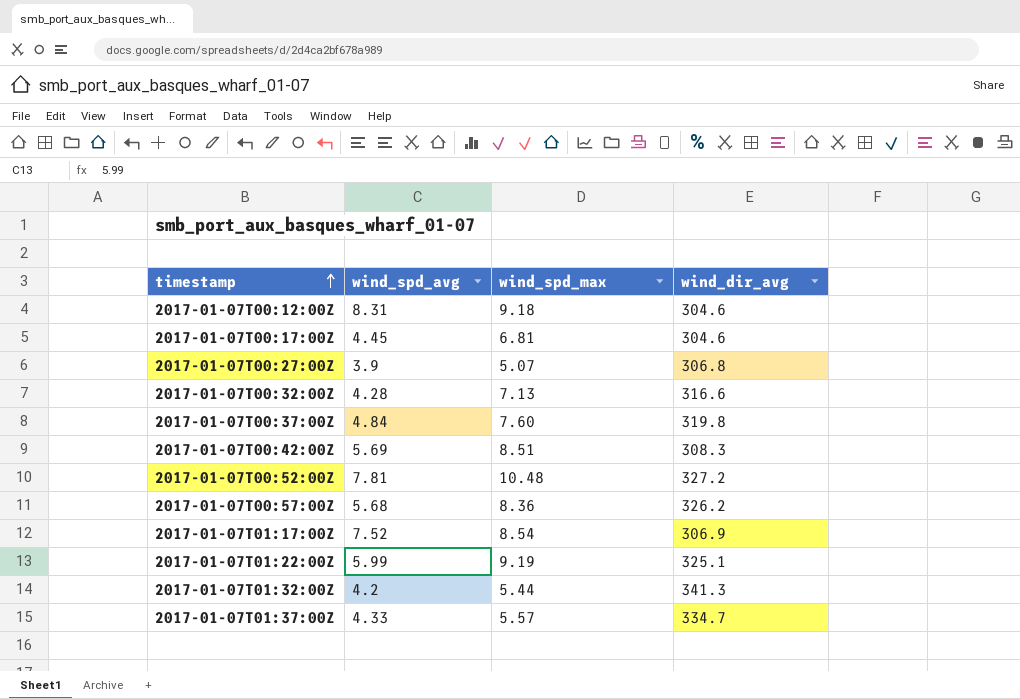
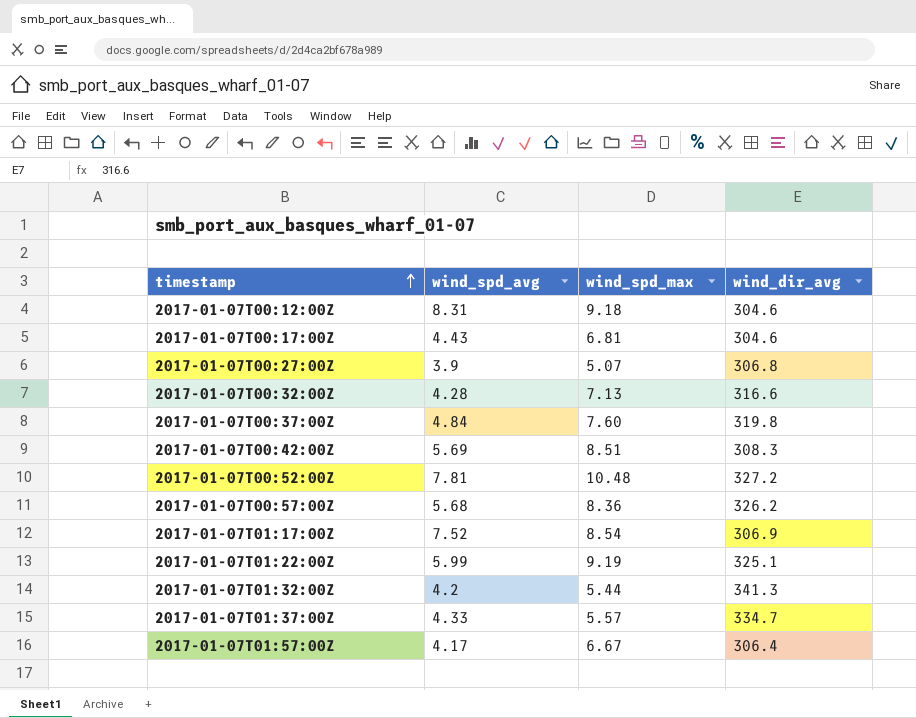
2017-01-07T00:17:00Z | wind_spd_avg: 4.45 -> 4.43
row 2017-01-07T01:57:00Z: none -> 4.17 | 6.67 | 306.4

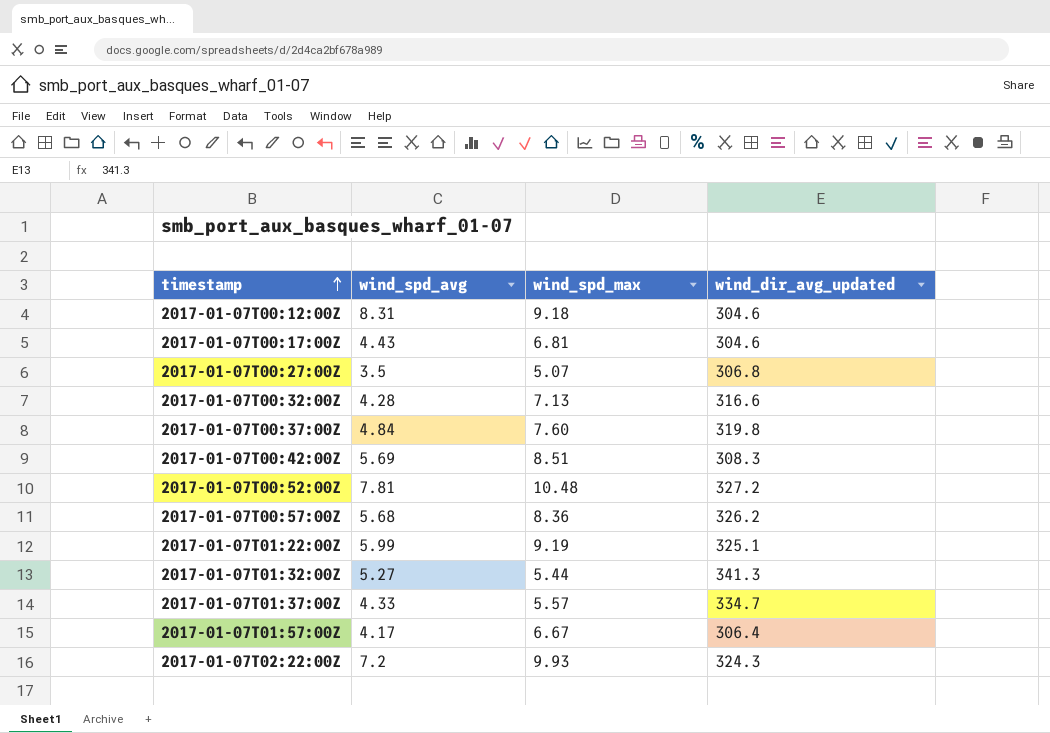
column name: wind_dir_avg -> wind_dir_avg_updated
row 2017-01-07T01:17:00Z: 7.52 | 8.54 | 306.9 -> none
2017-01-07T00:27:00Z | wind_spd_avg: 3.9 -> 3.5
2017-01-07T01:32:00Z | wind_spd_avg: 4.2 -> 5.27
row 2017-01-07T02:22:00Z: none -> 7.2 | 9.93 | 324.3

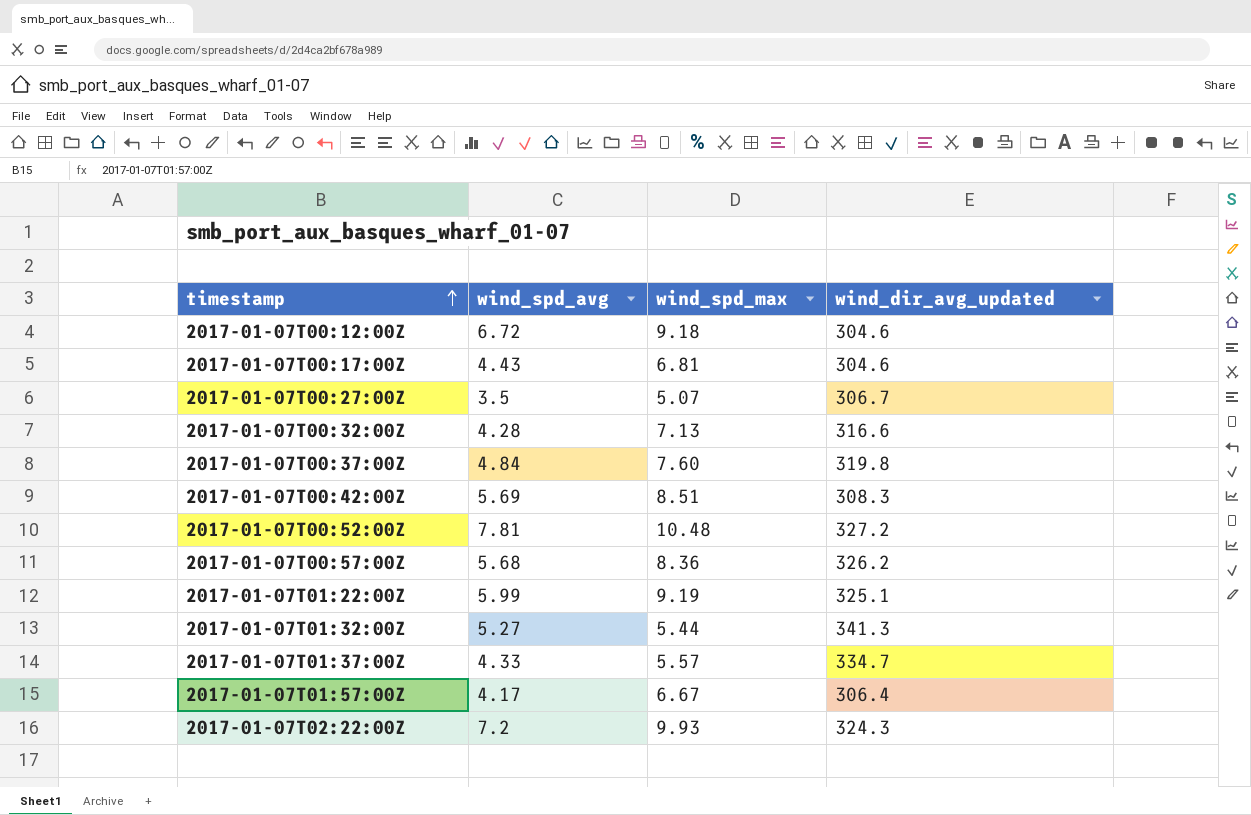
2017-01-07T00:12:00Z | wind_spd_avg: 8.31 -> 6.72
2017-01-07T00:27:00Z | wind_dir_avg_updated: 306.8 -> 306.7

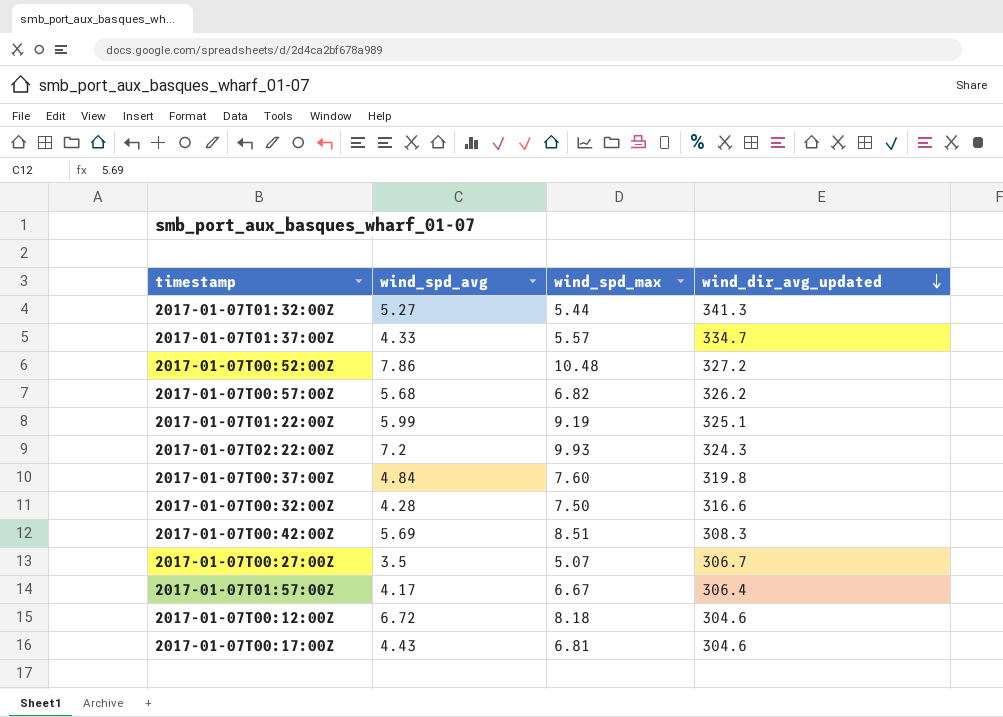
row order: timestamp ascending -> wind_dir_avg_updated descending
2017-01-07T00:52:00Z | wind_spd_avg: 7.81 -> 7.86
2017-01-07T00:57:00Z | wind_spd_max: 8.36 -> 6.82
2017-01-07T00:32:00Z | wind_spd_max: 7.13 -> 7.50
2017-01-07T00:12:00Z | wind_spd_max: 9.18 -> 8.18

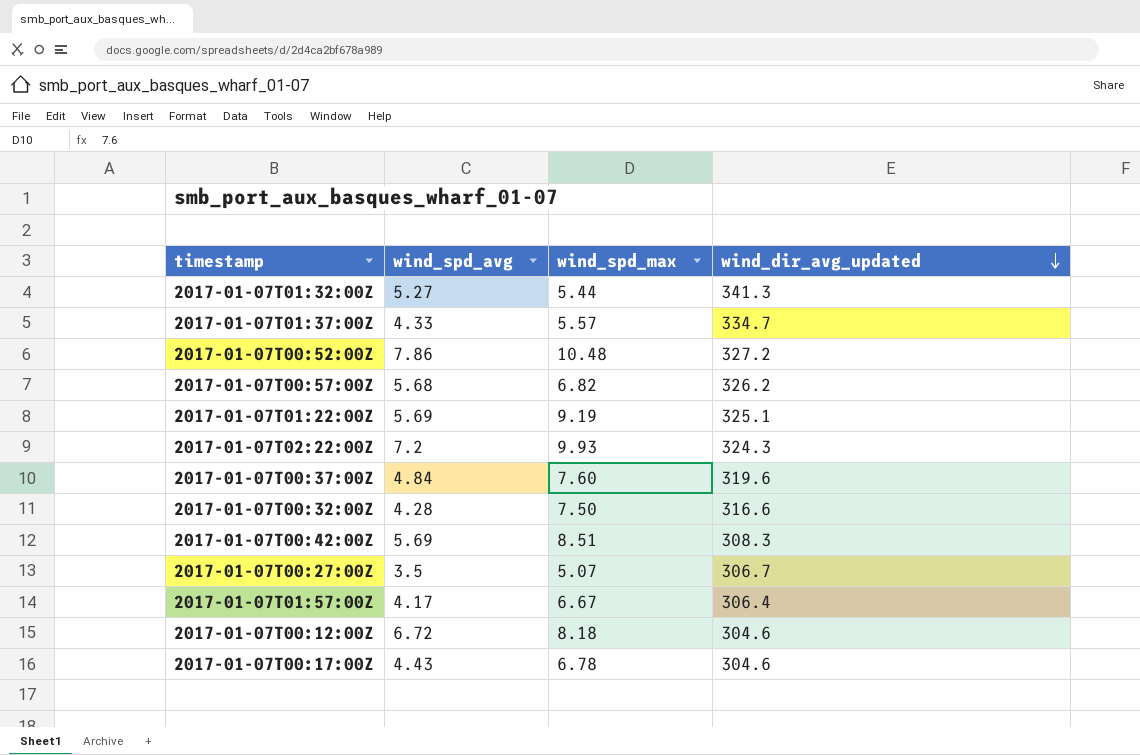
2017-01-07T01:22:00Z | wind_spd_avg: 5.99 -> 5.69
2017-01-07T00:37:00Z | wind_dir_avg_updated: 319.8 -> 319.6
2017-01-07T00:17:00Z | wind_spd_max: 6.81 -> 6.78

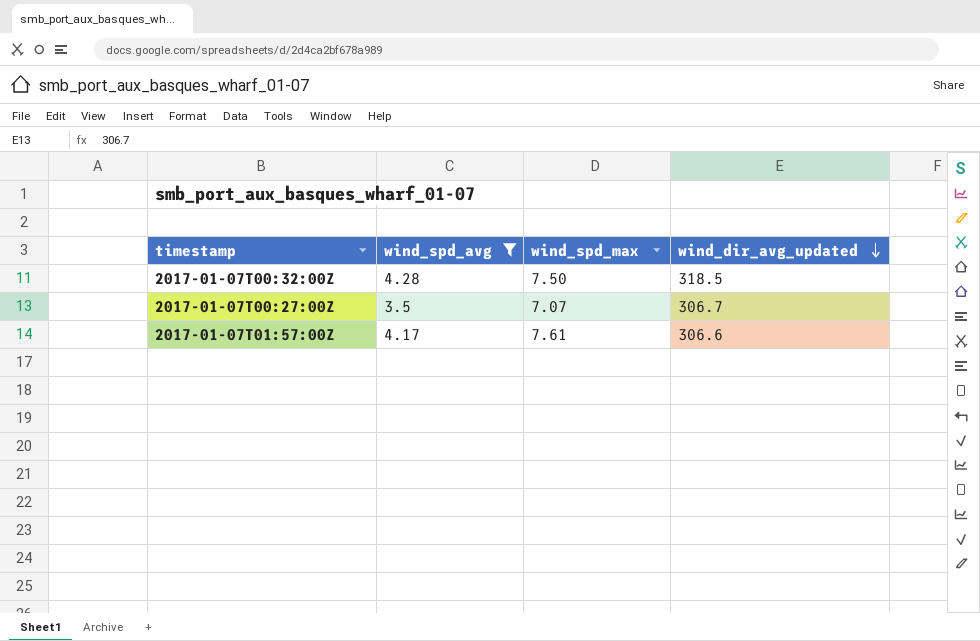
filter: none -> wind_spd_avg <= 4.28
2017-01-07T00:32:00Z | wind_dir_avg_updated: 316.6 -> 318.5
2017-01-07T00:27:00Z | wind_spd_max: 5.07 -> 7.07
2017-01-07T01:57:00Z | wind_spd_max: 6.67 -> 7.61
2017-01-07T01:57:00Z | wind_dir_avg_updated: 306.4 -> 306.6

